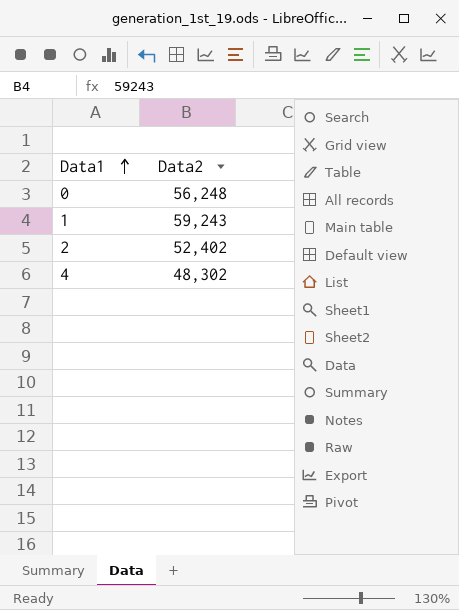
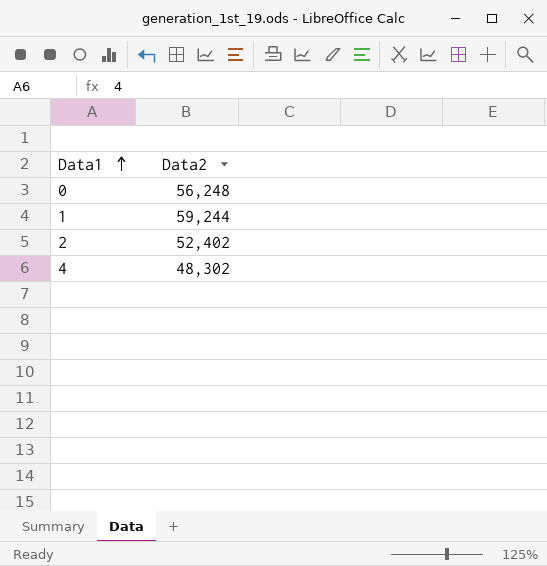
1 | Data2: 59,243 -> 59,244

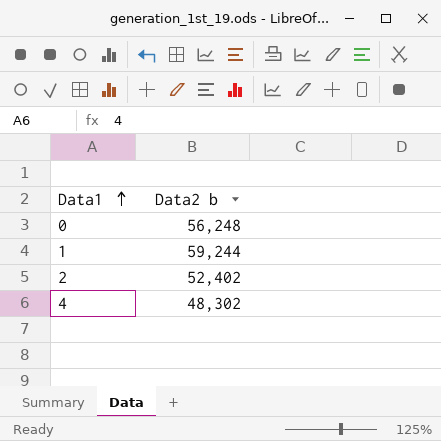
column name: Data2 -> Data2 b

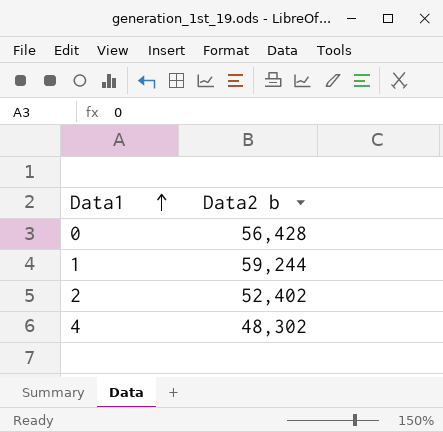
0 | Data2 b: 56,248 -> 56,428

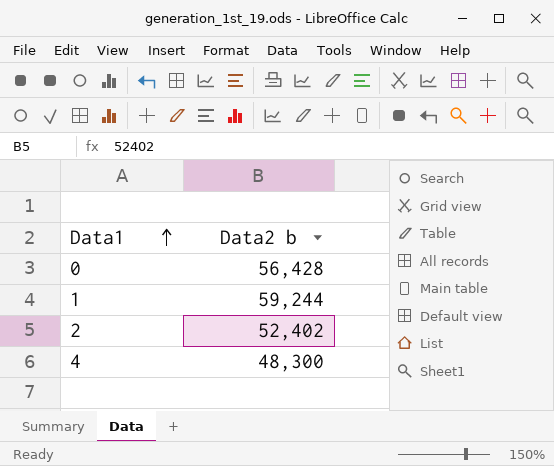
4 | Data2 b: 48,302 -> 48,300

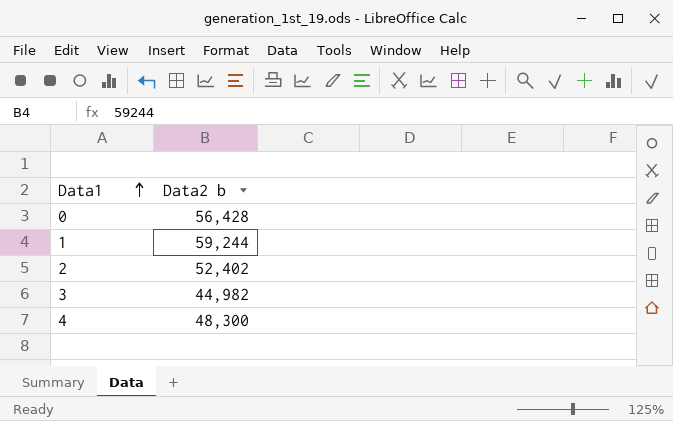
row 3: none -> 44,982

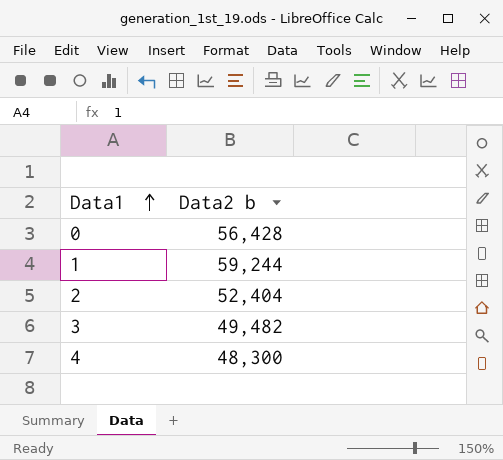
2 | Data2 b: 52,402 -> 52,404
3 | Data2 b: 44,982 -> 49,482

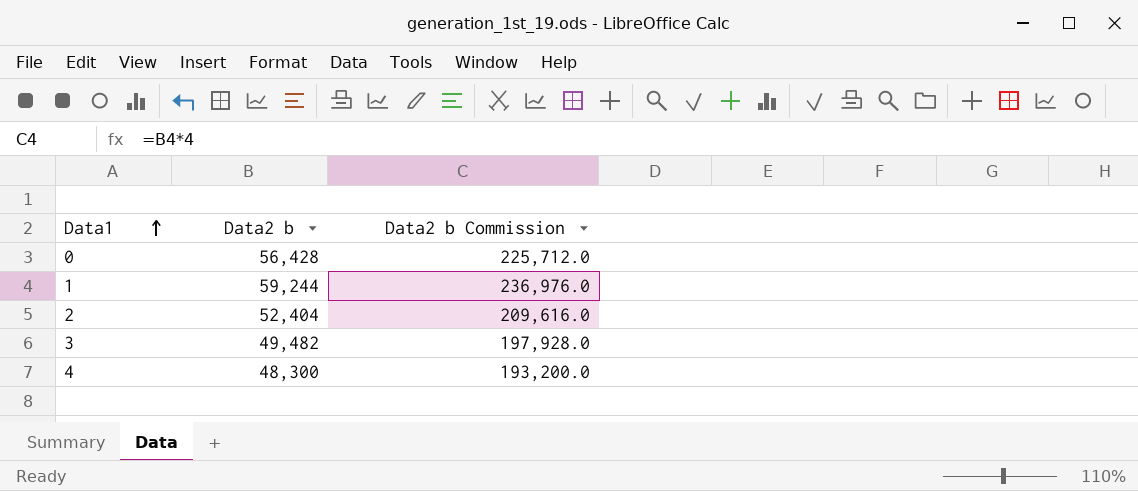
column Data2 b Commission | formula: none -> [Data2 b] * 4

